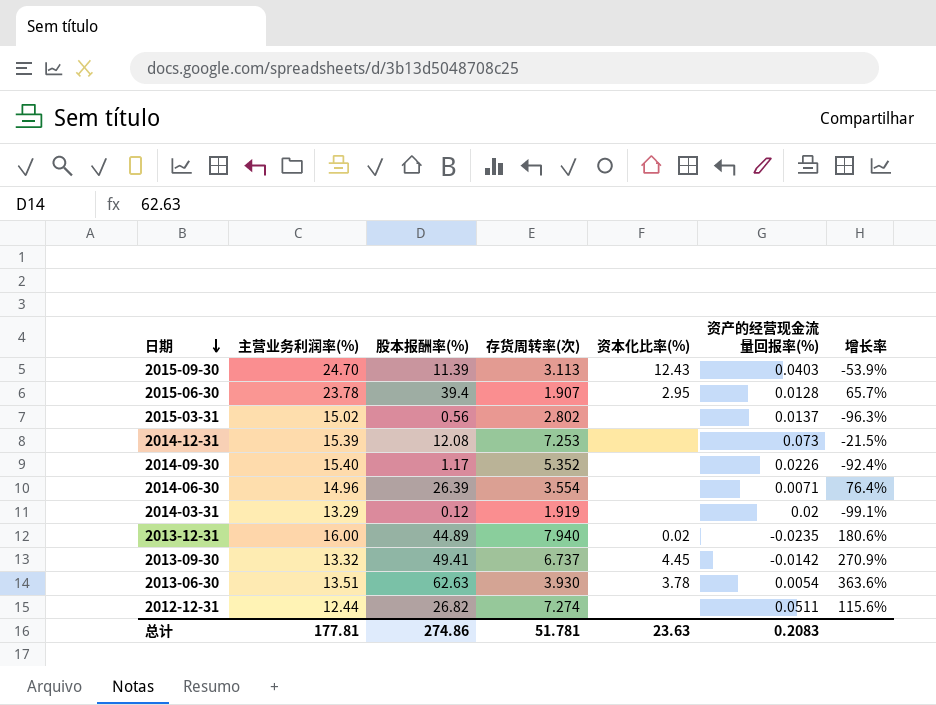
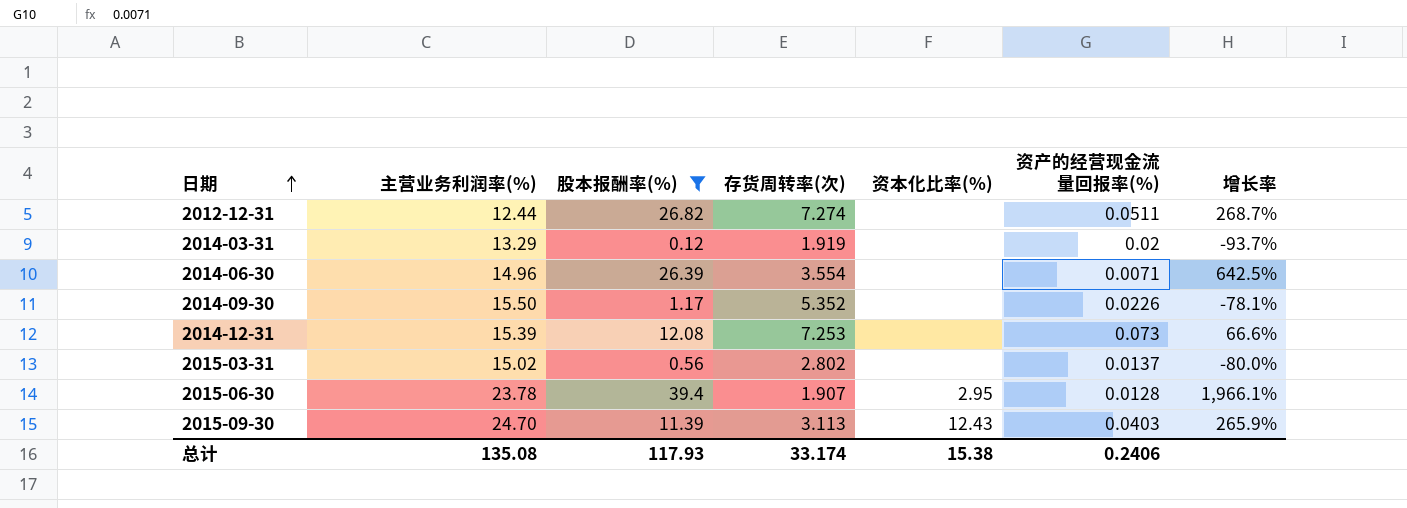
filter: none -> 股本报酬率(%) <= 39.4
row order: 日期 descending -> 日期 ascending
column 增长率 | formula: ([股本报酬率(%)] - [主营业务利润率(%)]) / [主营业务利润率(%)] -> ([股本报酬率(%)] - [存货周转率(次)]) / [存货周转率(次)]
2014-09-30 | 主营业务利润率(%): 15.40 -> 15.50
总计 | 主营业务利润率(%): 177.81 -> 135.08
总计 | 股本报酬率(%): 274.86 -> 117.93
总计 | 存货周转率(次): 51.781 -> 33.174
总计 | 资本化比率(%): 23.63 -> 15.38
总计 | 资产的经营现金流量回报率(%): 0.2083 -> 0.2406

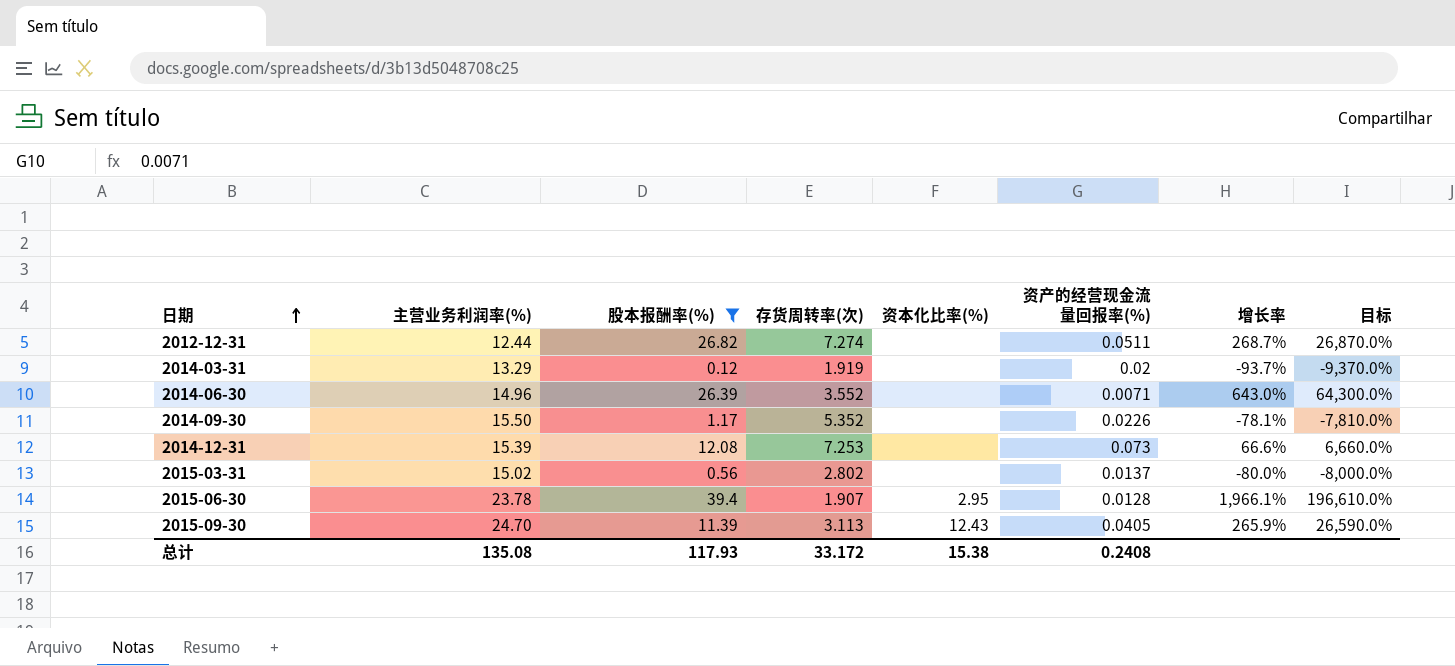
column 目标 | formula: none -> [增长率] * 100
2014-06-30 | 存货周转率(次): 3.554 -> 3.552
2014-06-30 | 增长率: 642.5% -> 643.0%
2015-09-30 | 资产的经营现金流量回报率(%): 0.0403 -> 0.0405
总计 | 存货周转率(次): 33.174 -> 33.172
总计 | 资产的经营现金流量回报率(%): 0.2406 -> 0.2408

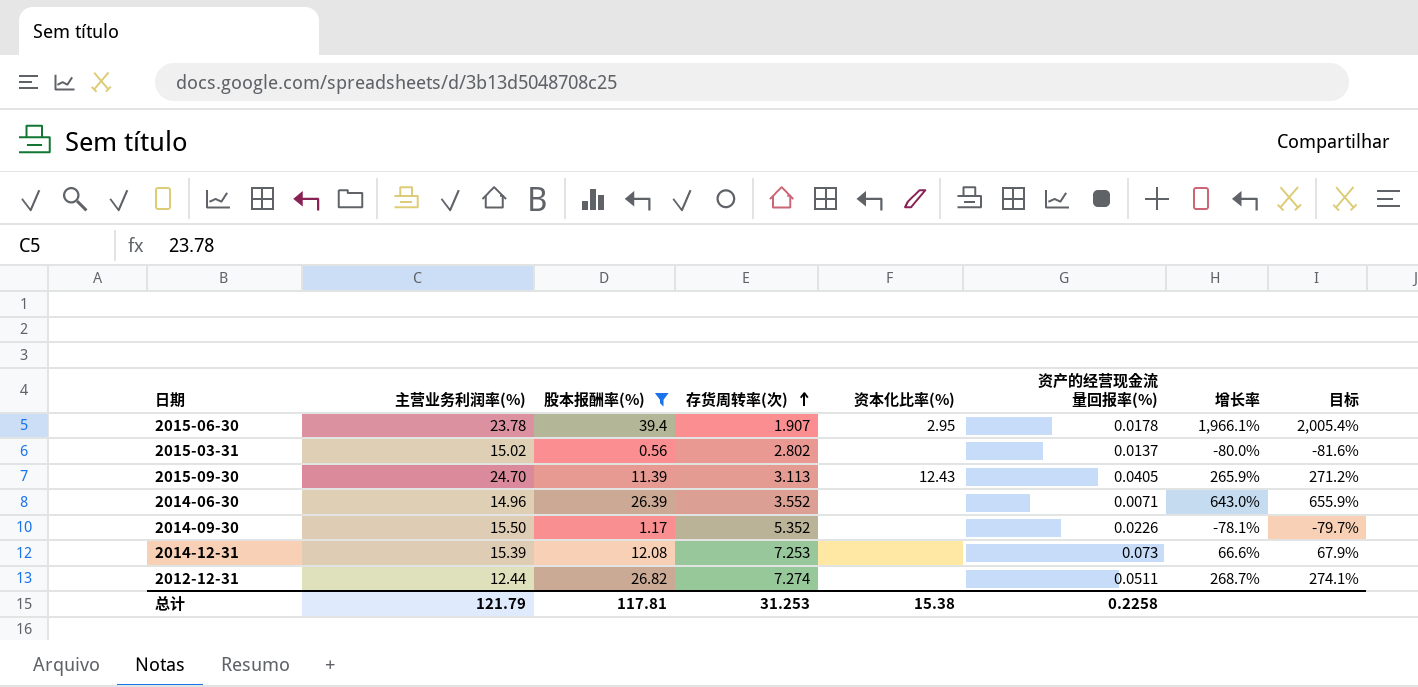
row order: 日期 ascending -> 存货周转率(次) ascending
column 目标 | formula: [增长率] * 100 -> [增长率] * 1.02
row 2014-03-31: 13.29 | 0.12 | 1.919 | none | 0.02 | -93.7% | -9,370.0% -> none
2015-06-30 | 资产的经营现金流量回报率(%): 0.0128 -> 0.0178
总计 | 主营业务利润率(%): 135.08 -> 121.79
总计 | 股本报酬率(%): 117.93 -> 117.81
总计 | 存货周转率(次): 33.172 -> 31.253
总计 | 资产的经营现金流量回报率(%): 0.2408 -> 0.2258

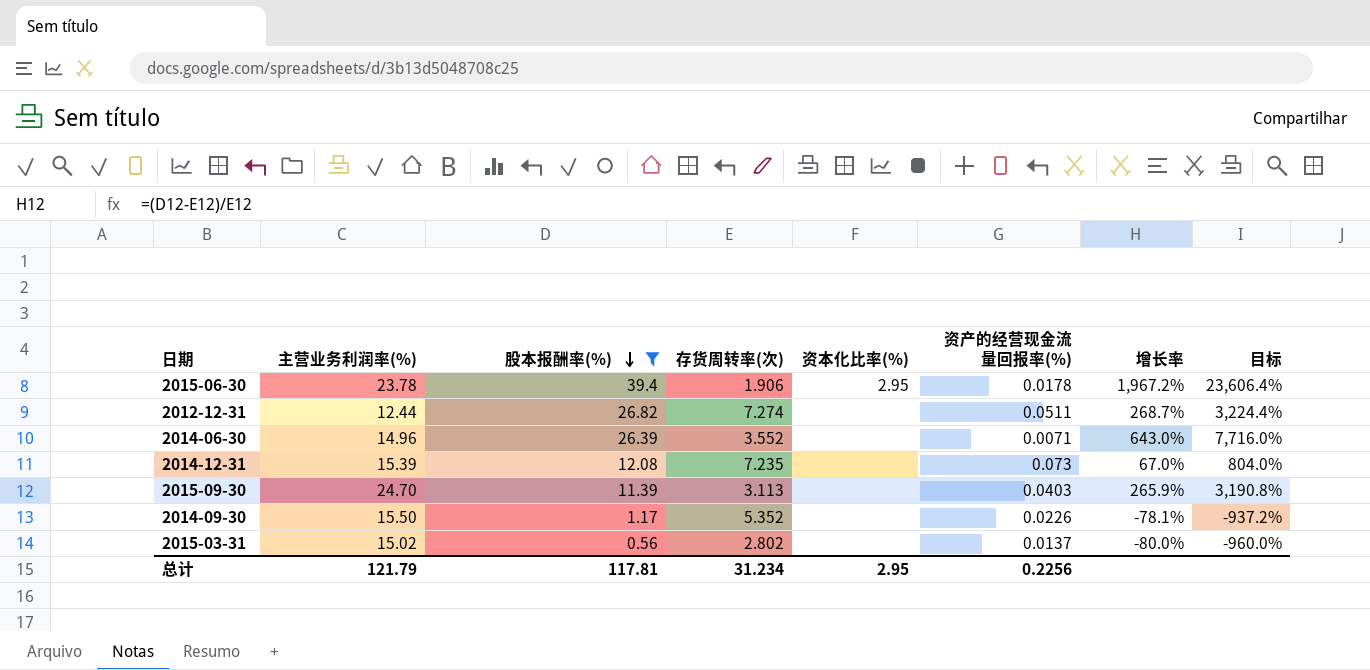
row order: 存货周转率(次) ascending -> 股本报酬率(%) descending
column 目标 | formula: [增长率] * 1.02 -> [增长率] * 12
2015-06-30 | 存货周转率(次): 1.907 -> 1.906
2015-06-30 | 增长率: 1,966.1% -> 1,967.2%
2014-12-31 | 存货周转率(次): 7.253 -> 7.235
2014-12-31 | 增长率: 66.6% -> 67.0%
2015-09-30 | 资本化比率(%): 12.43 -> none
2015-09-30 | 资产的经营现金流量回报率(%): 0.0405 -> 0.0403
总计 | 存货周转率(次): 31.253 -> 31.234
总计 | 资本化比率(%): 15.38 -> 2.95
总计 | 资产的经营现金流量回报率(%): 0.2258 -> 0.2256

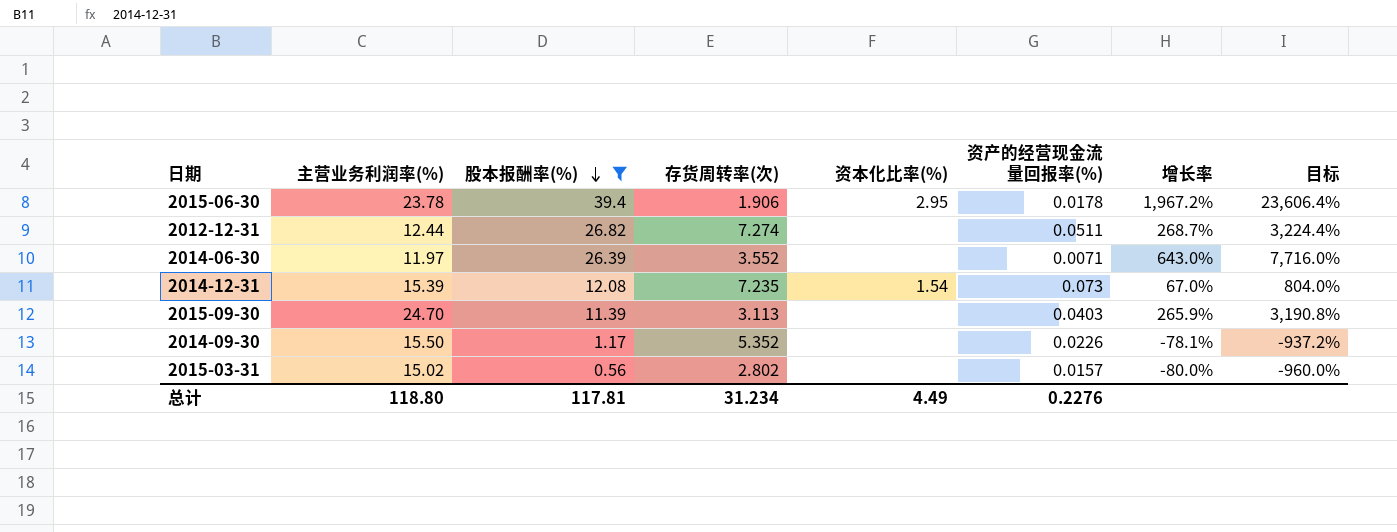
2014-06-30 | 主营业务利润率(%): 14.96 -> 11.97
2014-12-31 | 资本化比率(%): none -> 1.54
2015-03-31 | 资产的经营现金流量回报率(%): 0.0137 -> 0.0157
总计 | 主营业务利润率(%): 121.79 -> 118.80
总计 | 资本化比率(%): 2.95 -> 4.49
总计 | 资产的经营现金流量回报率(%): 0.2256 -> 0.2276

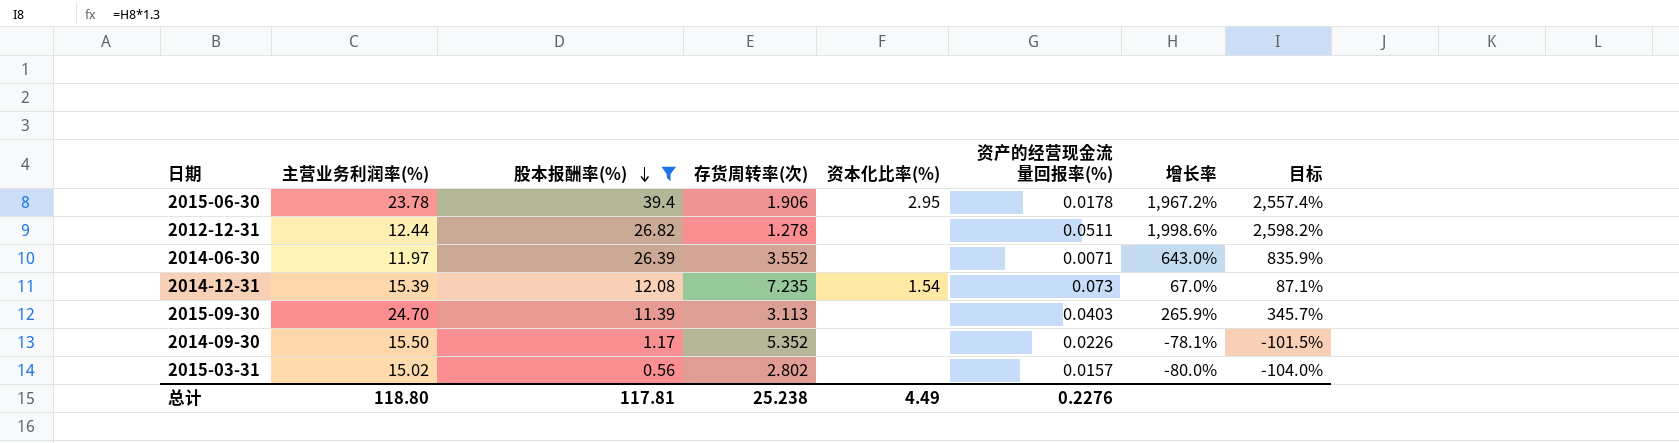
column 目标 | formula: [增长率] * 12 -> [增长率] * 1.3
2012-12-31 | 存货周转率(次): 7.274 -> 1.278
2012-12-31 | 增长率: 268.7% -> 1,998.6%
总计 | 存货周转率(次): 31.234 -> 25.238

